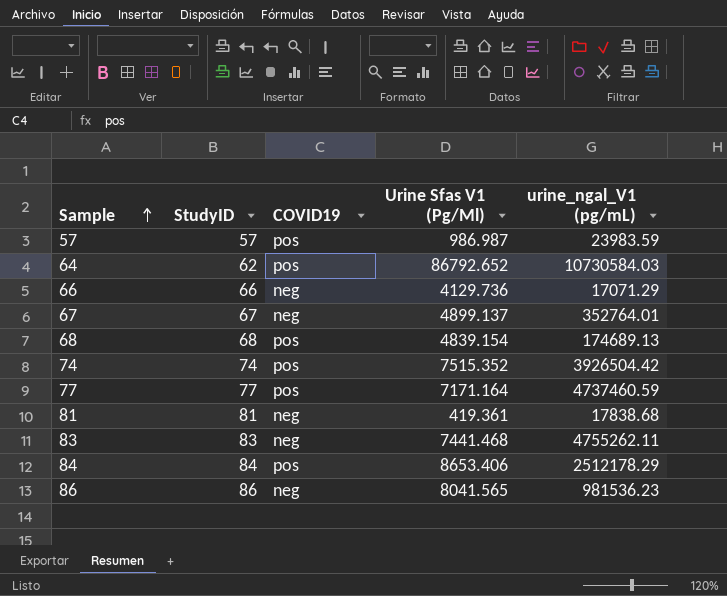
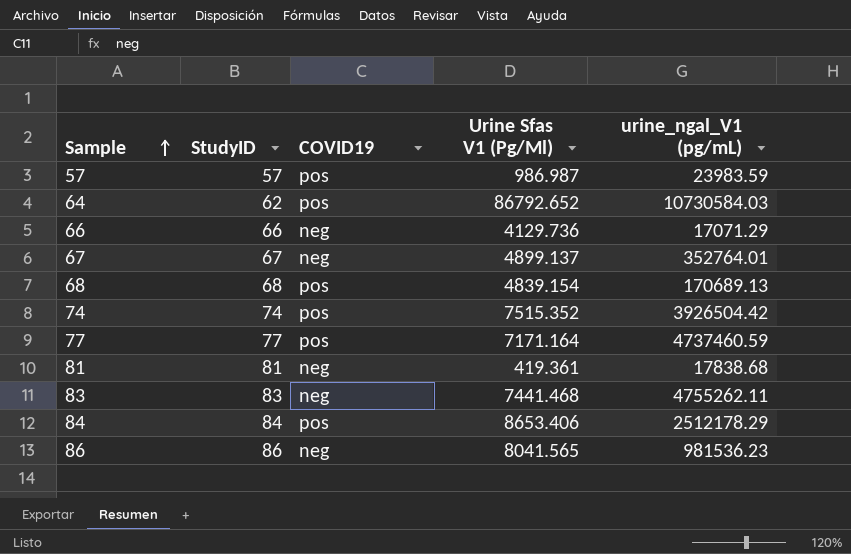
68 | urine_ngal_V1 (pg/mL): 174689.13 -> 170689.13

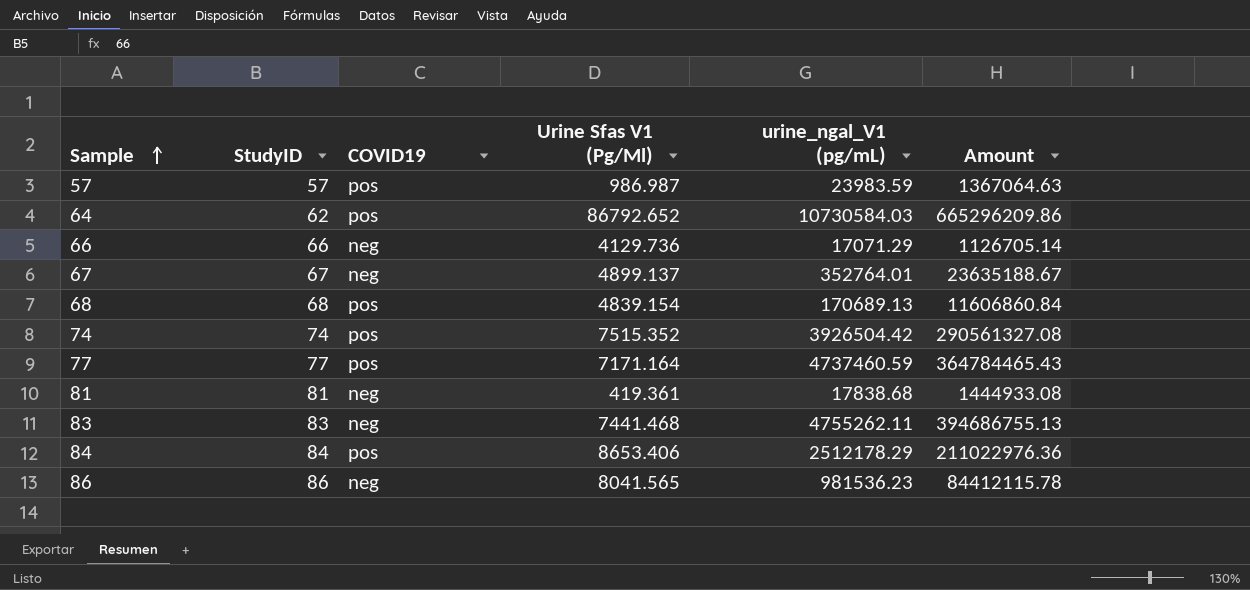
column Amount | formula: none -> [StudyID] * [urine_ngal_V1 (pg/mL)]

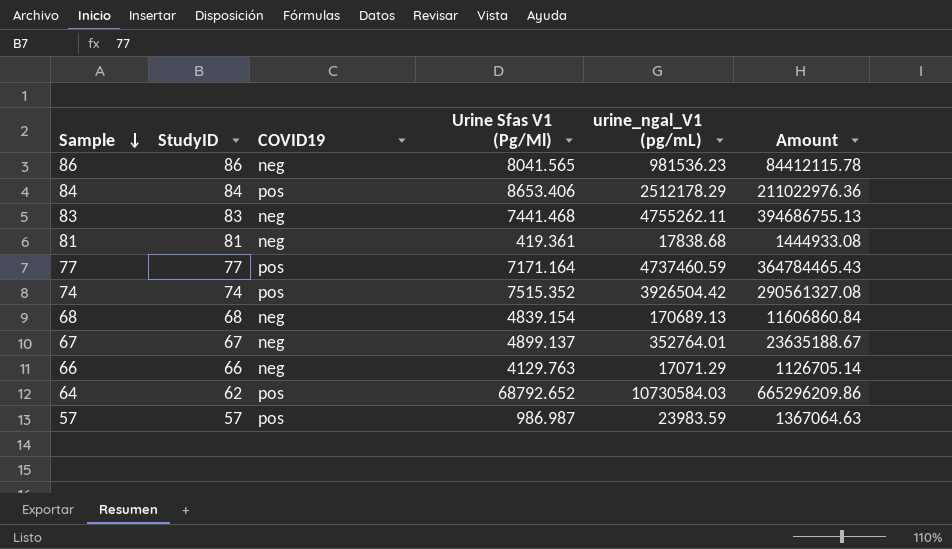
row order: Sample ascending -> Sample descending
68 | COVID19: pos -> neg
66 | Urine Sfas V1 (Pg/Ml): 4129.736 -> 4129.763
64 | Urine Sfas V1 (Pg/Ml): 86792.652 -> 68792.652

